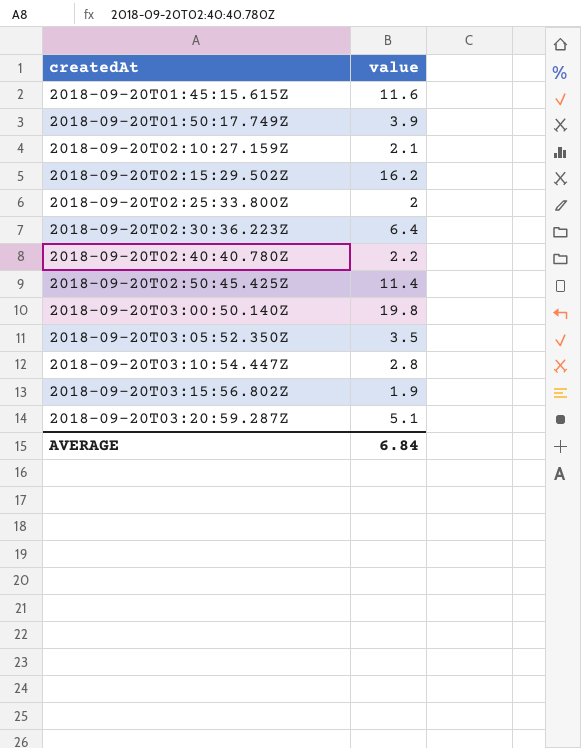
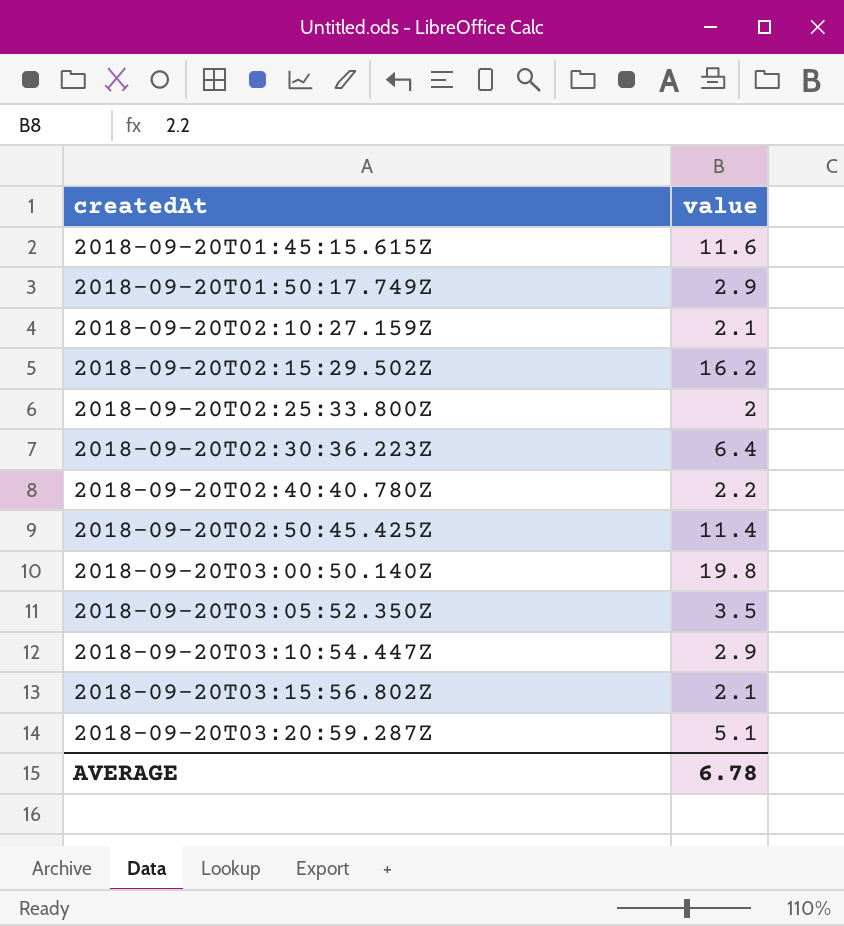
2018-09-20T01:50:17.749Z | value: 3.9 -> 2.9
2018-09-20T03:10:54.447Z | value: 2.8 -> 2.9
2018-09-20T03:15:56.802Z | value: 1.9 -> 2.1
AVERAGE | value: 6.84 -> 6.78

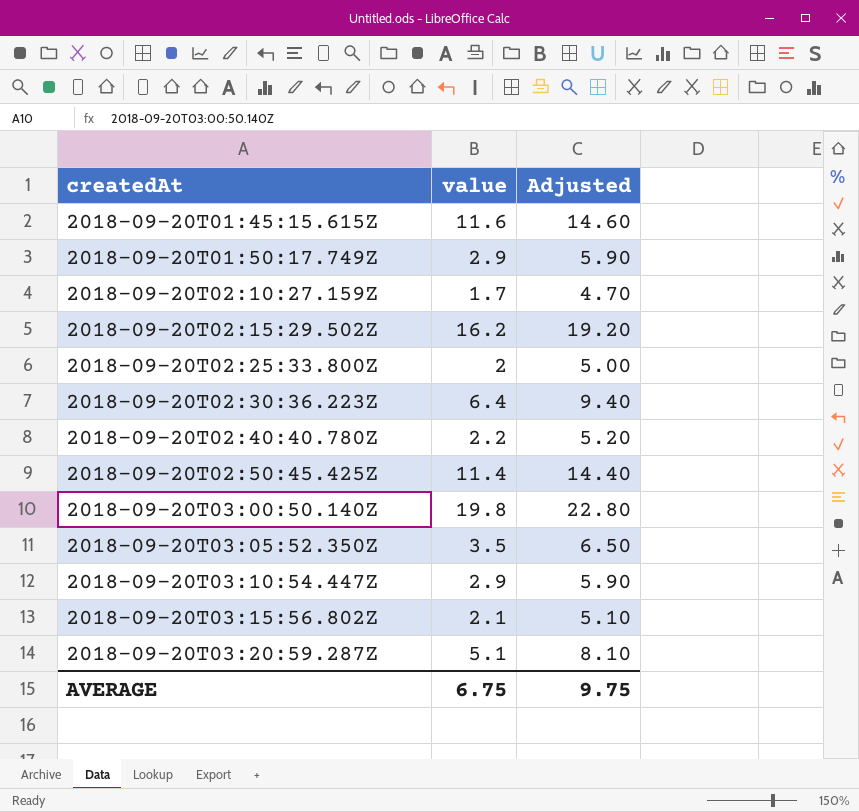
column Adjusted | formula: none -> [value] + 3
2018-09-20T02:10:27.159Z | value: 2.1 -> 1.7
AVERAGE | value: 6.78 -> 6.75

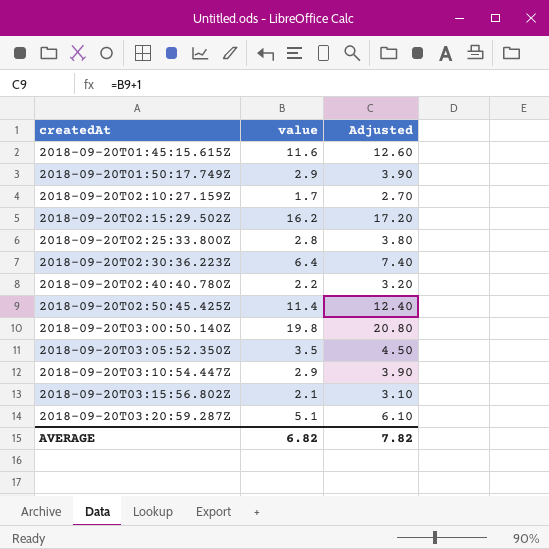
column Adjusted | formula: [value] + 3 -> [value] + 1
2018-09-20T02:25:33.800Z | value: 2 -> 2.8
AVERAGE | value: 6.75 -> 6.82
AVERAGE | Adjusted: 9.75 -> 7.82

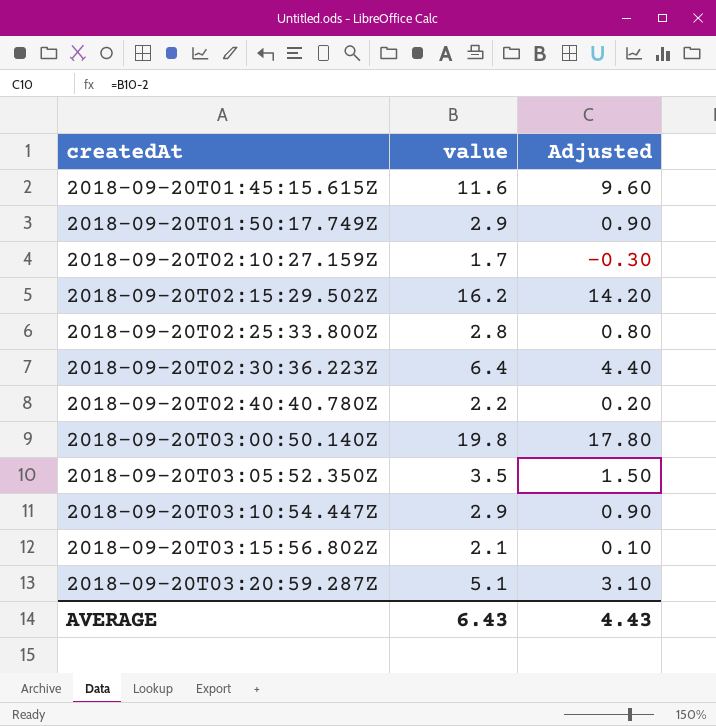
column Adjusted | formula: [value] + 1 -> [value] - 2
row 2018-09-20T02:50:45.425Z: 11.4 | 12.40 -> none
AVERAGE | value: 6.82 -> 6.43
AVERAGE | Adjusted: 7.82 -> 4.43

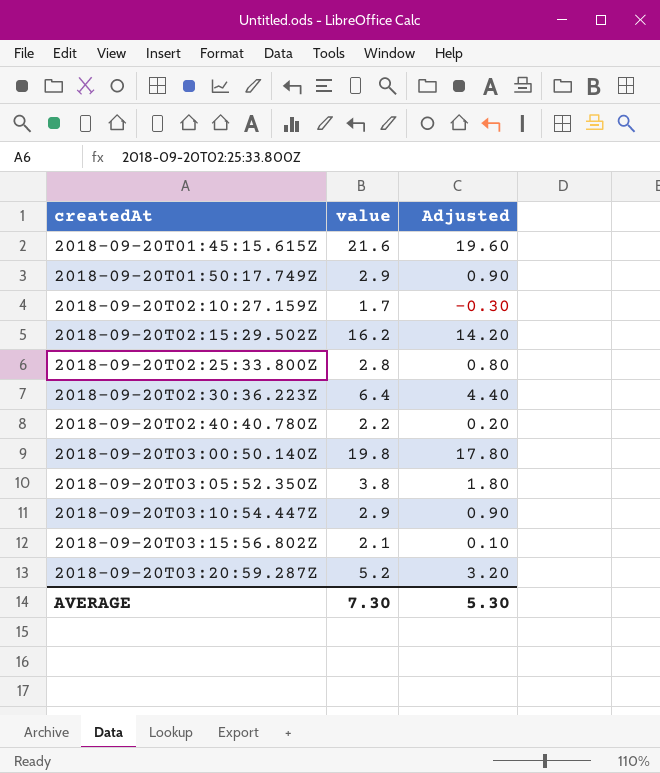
2018-09-20T01:45:15.615Z | value: 11.6 -> 21.6
2018-09-20T01:45:15.615Z | Adjusted: 9.60 -> 19.60
2018-09-20T03:05:52.350Z | value: 3.5 -> 3.8
2018-09-20T03:05:52.350Z | Adjusted: 1.50 -> 1.80
2018-09-20T03:20:59.287Z | value: 5.1 -> 5.2
2018-09-20T03:20:59.287Z | Adjusted: 3.10 -> 3.20
AVERAGE | value: 6.43 -> 7.30
AVERAGE | Adjusted: 4.43 -> 5.30

